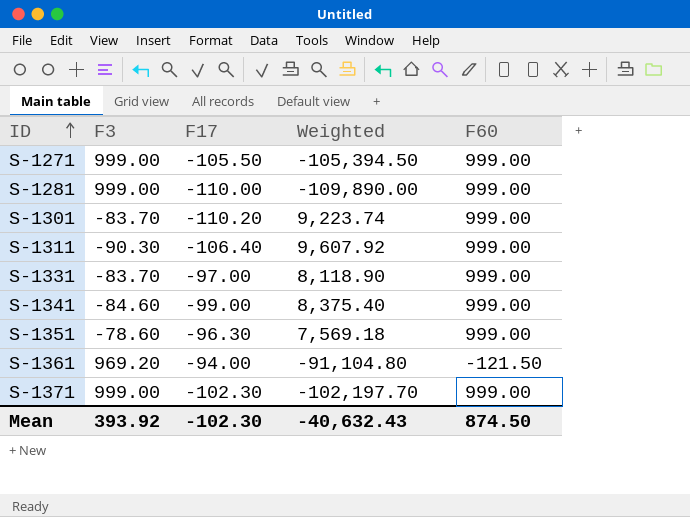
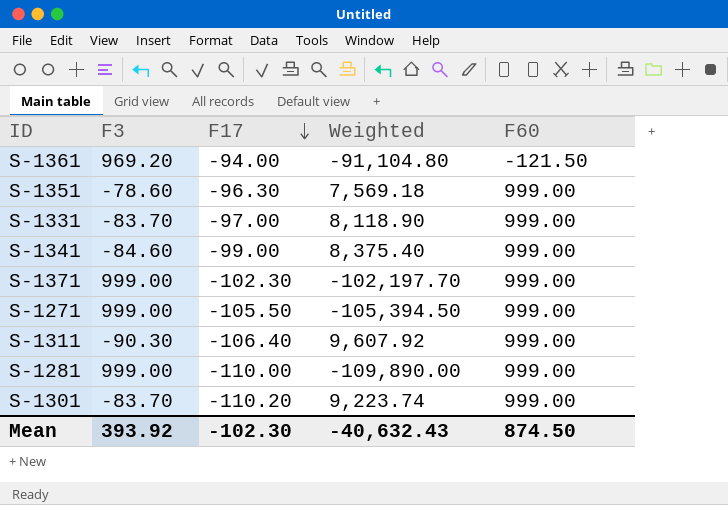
row order: ID ascending -> F17 descending

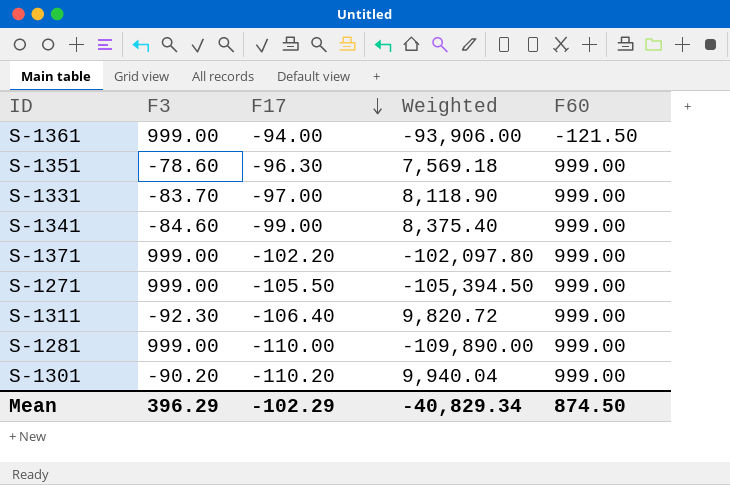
S-1361 | F3: 969.20 -> 999.00
S-1361 | Weighted: -91,104.80 -> -93,906.00
S-1371 | F17: -102.30 -> -102.20
S-1371 | Weighted: -102,197.70 -> -102,097.80
S-1311 | F3: -90.30 -> -92.30
S-1311 | Weighted: 9,607.92 -> 9,820.72
S-1301 | F3: -83.70 -> -90.20
S-1301 | Weighted: 9,223.74 -> 9,940.04
Mean | F3: 393.92 -> 396.29
Mean | F17: -102.30 -> -102.29
Mean | Weighted: -40,632.43 -> -40,829.34

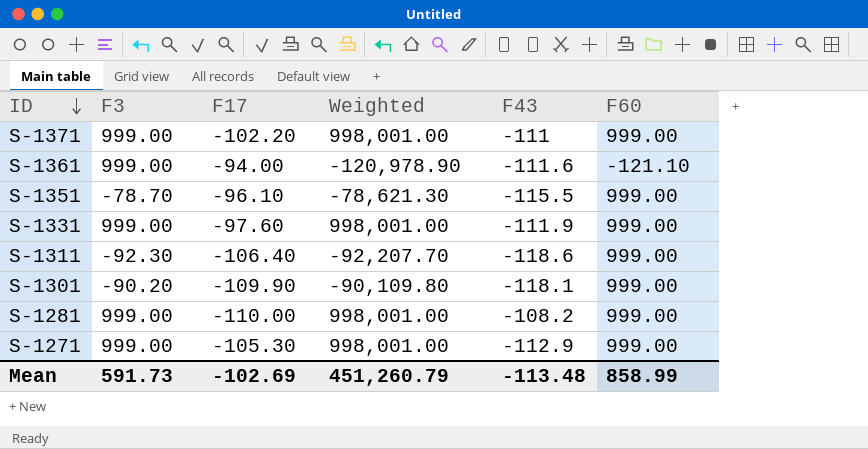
row order: F17 descending -> ID descending
column Weighted | formula: [F3] * [F17] -> [F3] * [F60]
column F43 | position: none -> 5
row S-1341: -84.60 | -99.00 | 8,375.40 | 999.00 -> none
S-1361 | F60: -121.50 -> -121.10
S-1351 | F3: -78.60 -> -78.70
S-1351 | F17: -96.30 -> -96.10
S-1331 | F3: -83.70 -> 999.00
S-1331 | F17: -97.00 -> -97.60
S-1301 | F17: -110.20 -> -109.90
S-1271 | F17: -105.50 -> -105.30
Mean | F3: 396.29 -> 591.73
Mean | F17: -102.29 -> -102.69
Mean | Weighted: -40,829.34 -> 451,260.79
Mean | F60: 874.50 -> 858.99

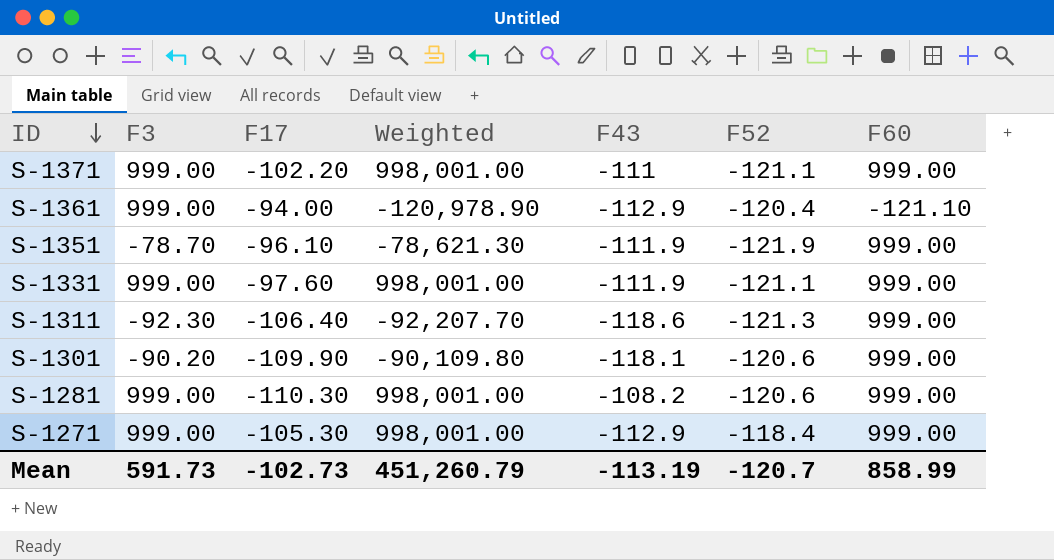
column F52 | position: none -> 6
S-1361 | F43: -111.6 -> -112.9
S-1351 | F43: -115.5 -> -111.9
S-1281 | F17: -110.00 -> -110.30
Mean | F17: -102.69 -> -102.73
Mean | F43: -113.48 -> -113.19

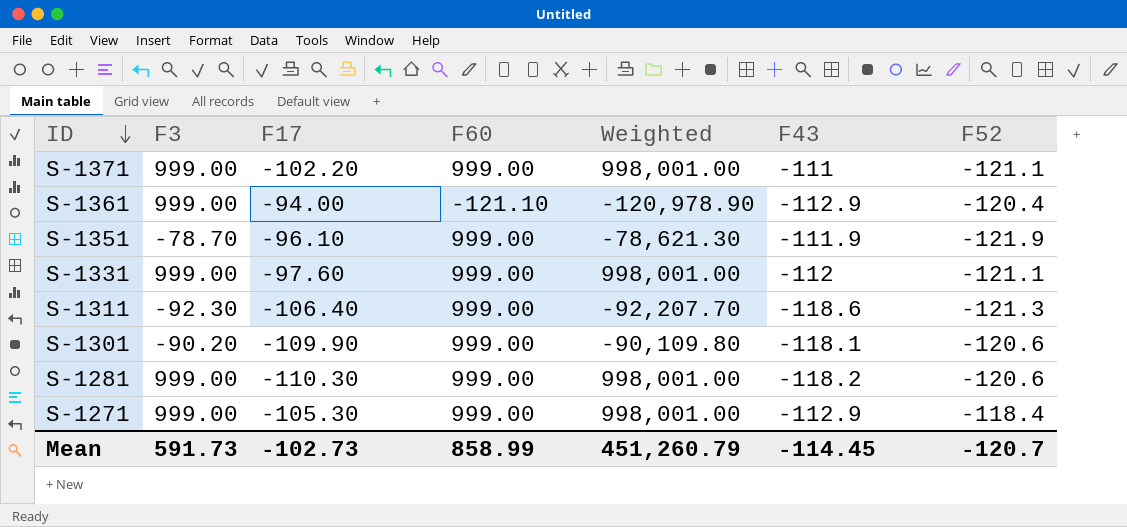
column F60 | position: 7 -> 4
S-1331 | F43: -111.9 -> -112
S-1281 | F43: -108.2 -> -118.2
Mean | F43: -113.19 -> -114.45

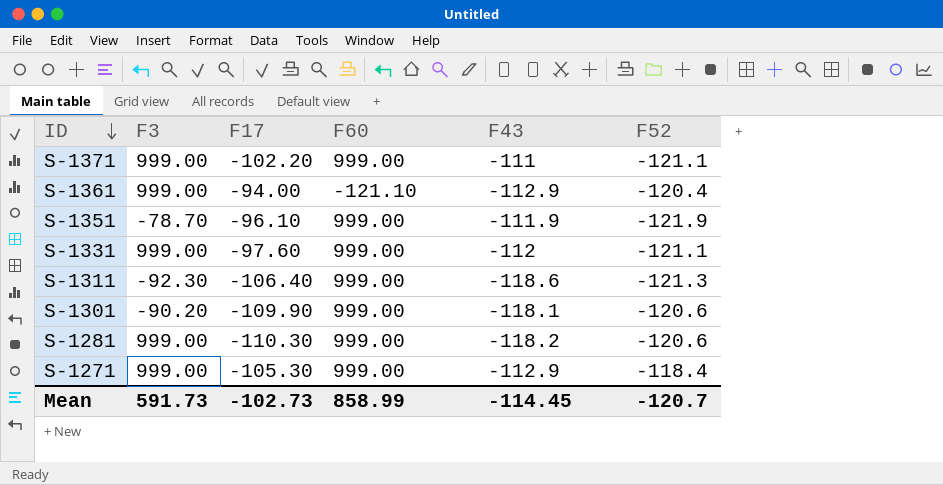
column Weighted | formula: [F3] * [F60] -> none

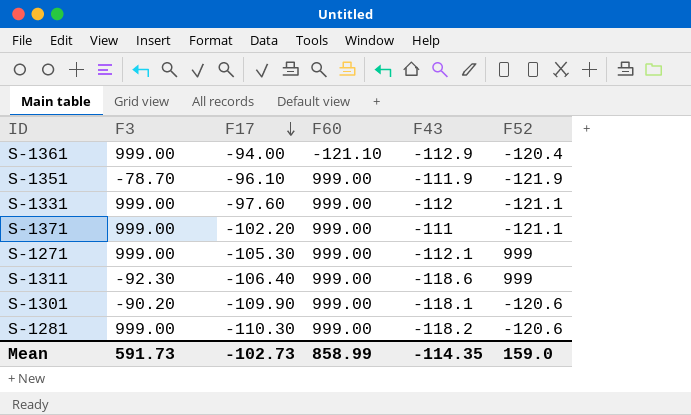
row order: ID descending -> F17 descending
S-1271 | F43: -112.9 -> -112.1
S-1271 | F52: -118.4 -> 999
S-1311 | F52: -121.3 -> 999
Mean | F43: -114.45 -> -114.35
Mean | F52: -120.7 -> 159.0

